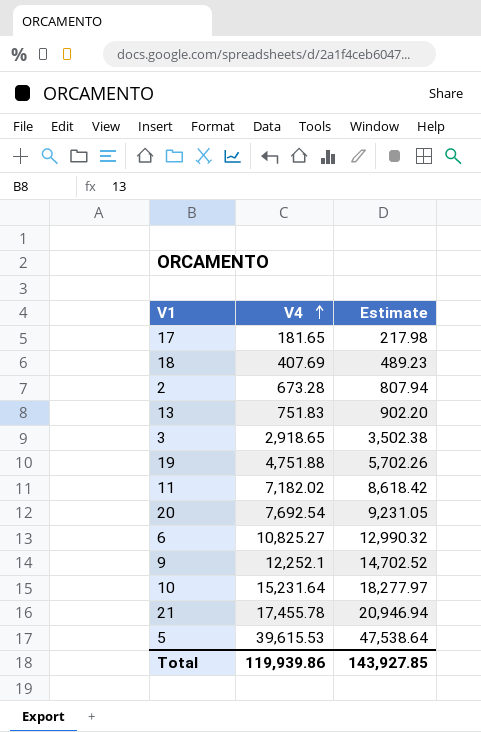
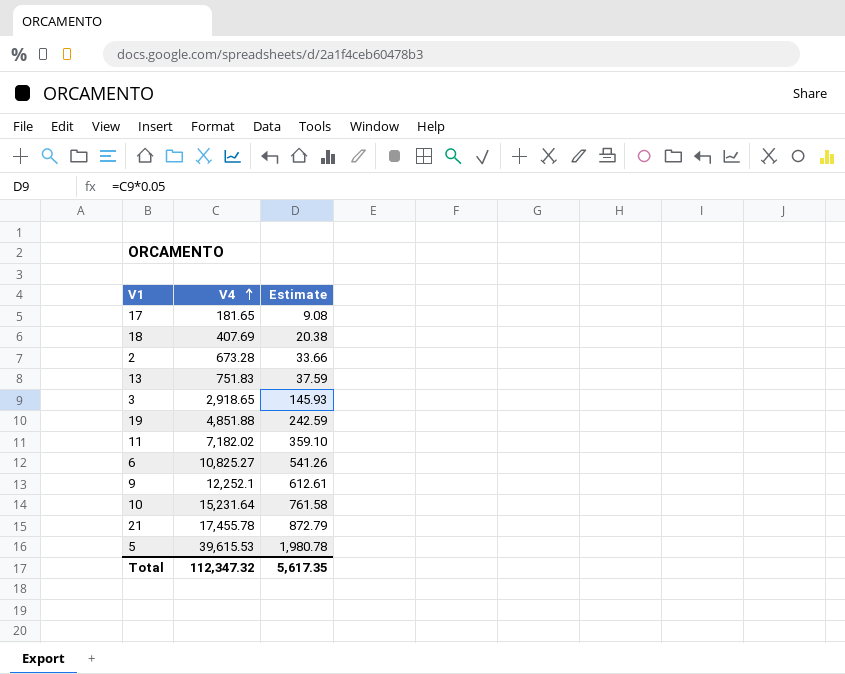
column Estimate | formula: [V4] * 1.2 -> [V4] * 0.05
row 20: 7,692.54 | 9,231.05 -> none
19 | V4: 4,751.88 -> 4,851.88
Total | V4: 119,939.86 -> 112,347.32
Total | Estimate: 143,927.85 -> 5,617.35

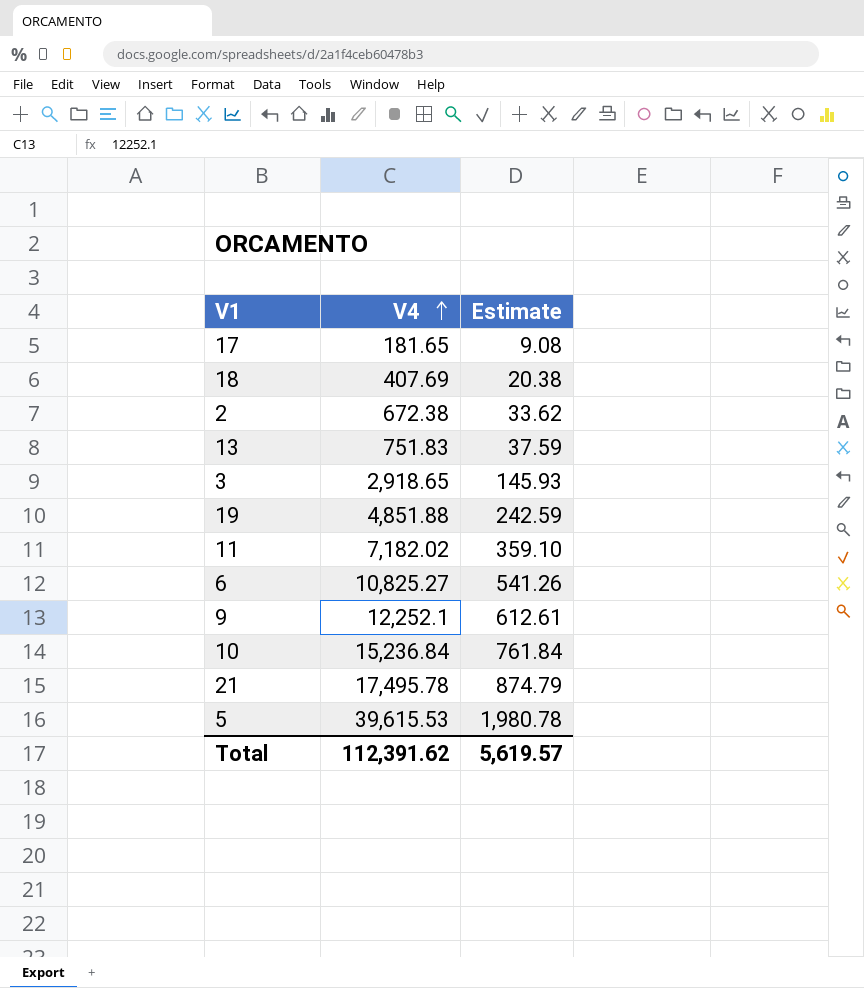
2 | V4: 673.28 -> 672.38
2 | Estimate: 33.66 -> 33.62
10 | V4: 15,231.64 -> 15,236.84
10 | Estimate: 761.58 -> 761.84
21 | V4: 17,455.78 -> 17,495.78
21 | Estimate: 872.79 -> 874.79
Total | V4: 112,347.32 -> 112,391.62
Total | Estimate: 5,617.35 -> 5,619.57

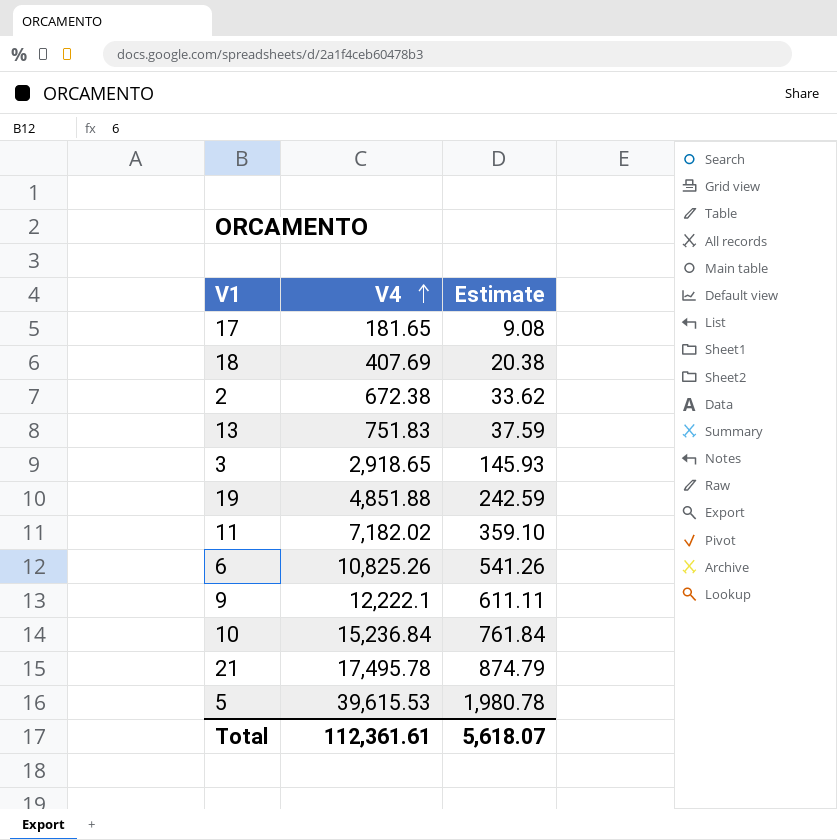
6 | V4: 10,825.27 -> 10,825.26
9 | V4: 12,252.1 -> 12,222.1
9 | Estimate: 612.61 -> 611.11
Total | V4: 112,391.62 -> 112,361.61
Total | Estimate: 5,619.57 -> 5,618.07

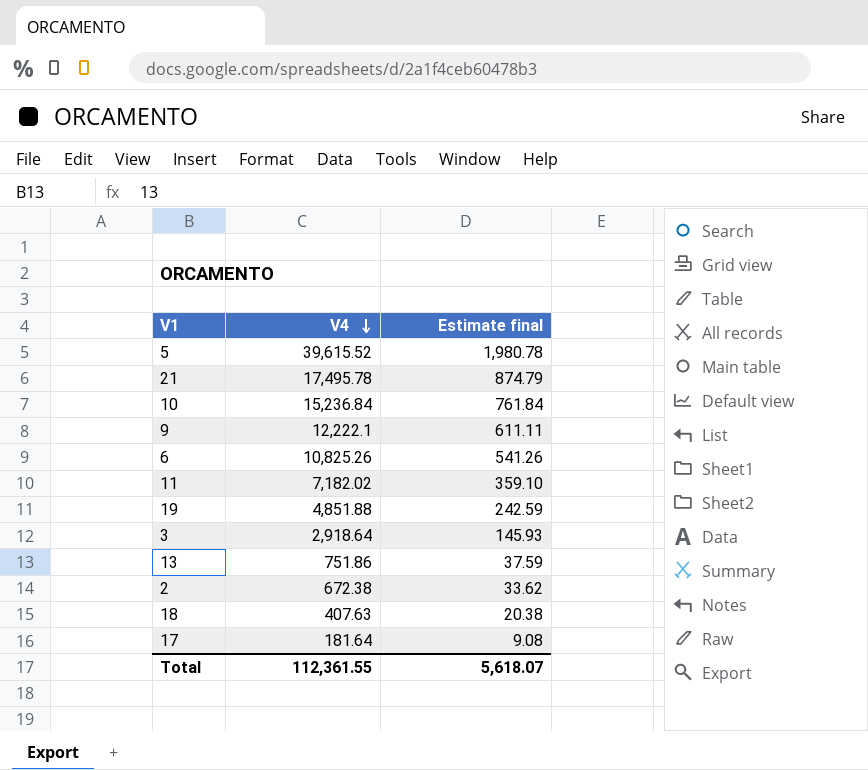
row order: V4 ascending -> V4 descending
column name: Estimate -> Estimate final
5 | V4: 39,615.53 -> 39,615.52
3 | V4: 2,918.65 -> 2,918.64
13 | V4: 751.83 -> 751.86
18 | V4: 407.69 -> 407.63
17 | V4: 181.65 -> 181.64
Total | V4: 112,361.61 -> 112,361.55

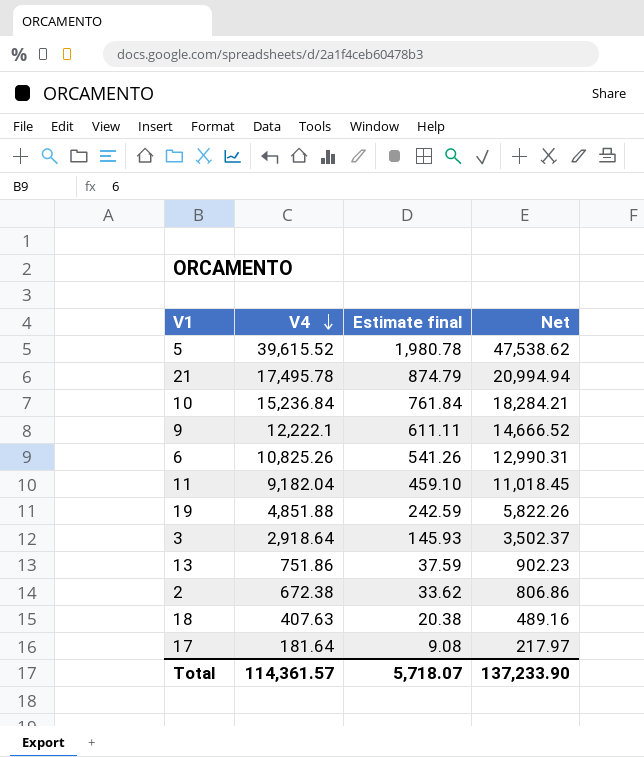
column Net | formula: none -> [V4] * 1.2
11 | V4: 7,182.02 -> 9,182.04
11 | Estimate final: 359.10 -> 459.10
Total | V4: 112,361.55 -> 114,361.57
Total | Estimate final: 5,618.07 -> 5,718.07

